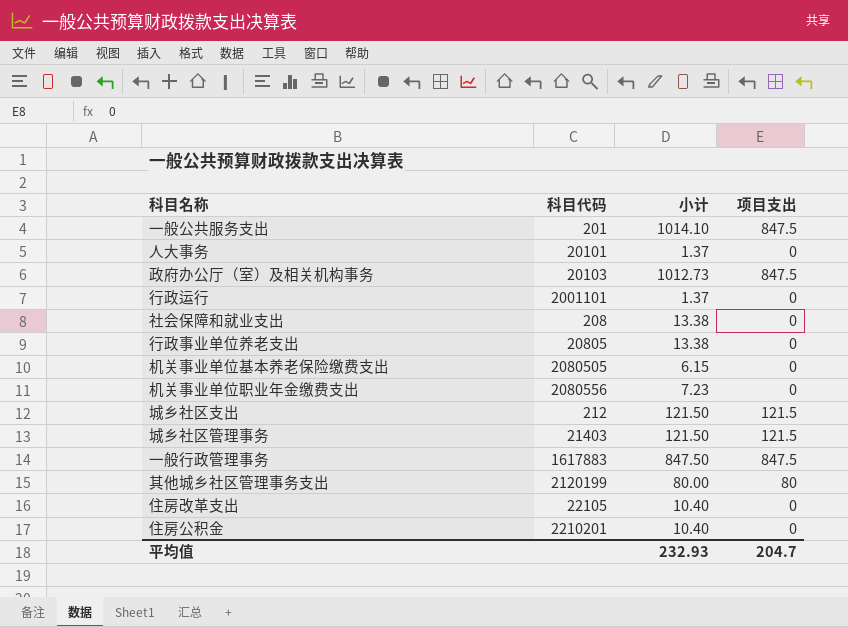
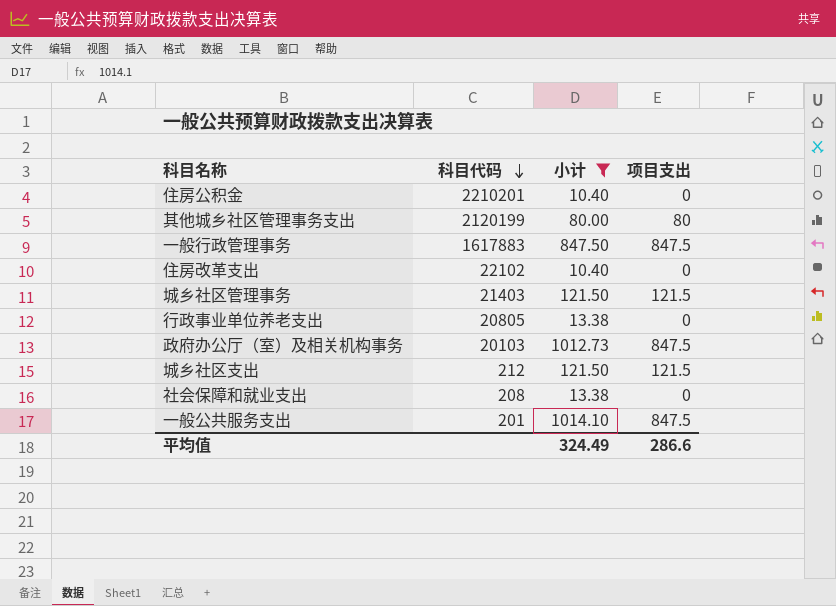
filter: none -> 小计 >= 10.40
row order: none -> 科目代码 descending
住房改革支出 | 科目代码: 22105 -> 22102
平均值 | 小计: 232.93 -> 324.49
平均值 | 项目支出: 204.7 -> 286.6

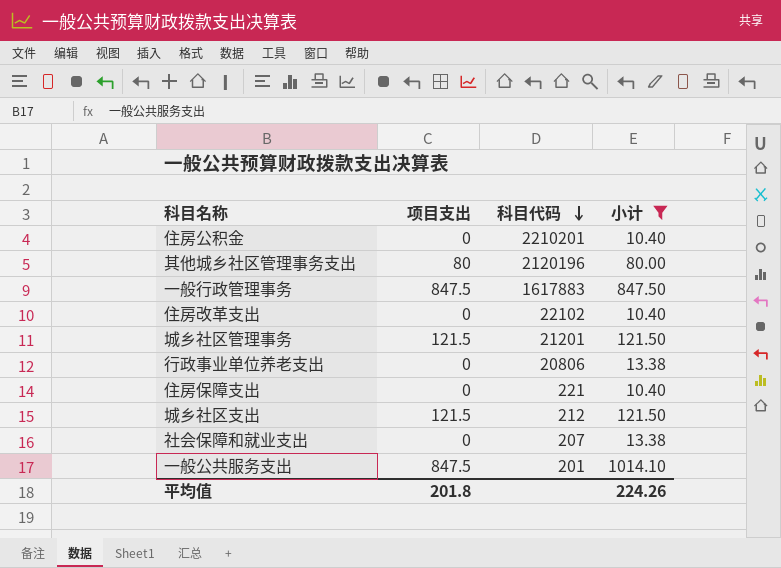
column 项目支出 | position: 4 -> 2
row 政府办公厅（室）及相关机构事务: 20103 | 1012.73 | 847.5 -> none
其他城乡社区管理事务支出 | 科目代码: 2120199 -> 2120196
城乡社区管理事务 | 科目代码: 21403 -> 21201
行政事业单位养老支出 | 科目代码: 20805 -> 20806
row 住房保障支出: none -> 0 | 221 | 10.40
社会保障和就业支出 | 科目代码: 208 -> 207
平均值 | 项目支出: 286.6 -> 201.8
平均值 | 小计: 324.49 -> 224.26

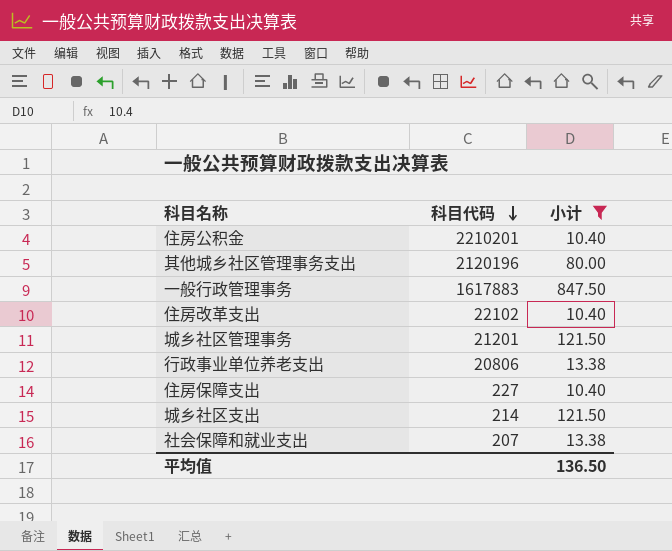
column 项目支出 | position: 2 -> none
row 一般公共服务支出: 847.5 | 201 | 1014.10 -> none
住房保障支出 | 科目代码: 221 -> 227
城乡社区支出 | 科目代码: 212 -> 214
平均值 | 小计: 224.26 -> 136.50

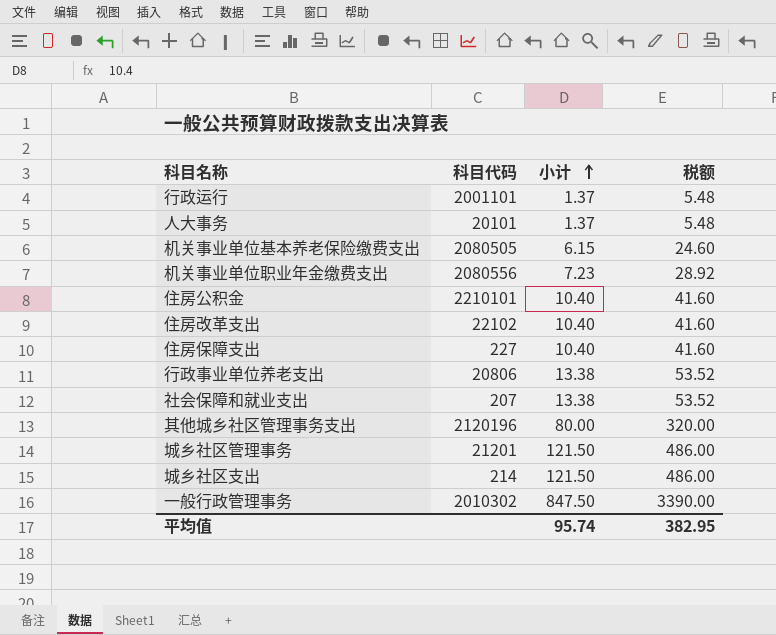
filter: 小计 >= 10.40 -> none
row order: 科目代码 descending -> 小计 ascending
column 税额 | formula: none -> [小计] * 4
住房公积金 | 科目代码: 2210201 -> 2210101
一般行政管理事务 | 科目代码: 1617883 -> 2010302
平均值 | 小计: 136.50 -> 95.74

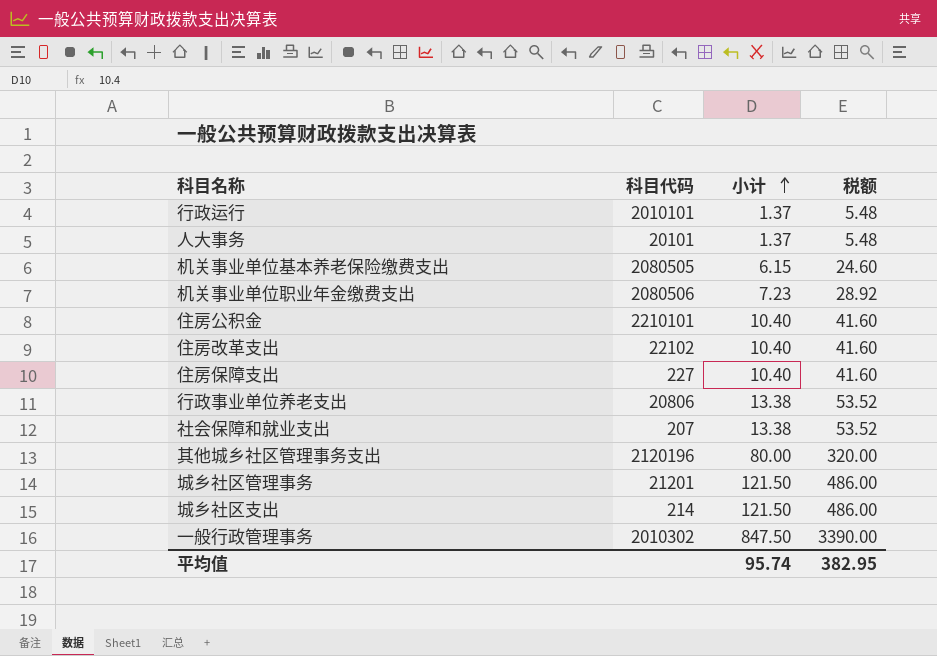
行政运行 | 科目代码: 2001101 -> 2010101
机关事业单位职业年金缴费支出 | 科目代码: 2080556 -> 2080506

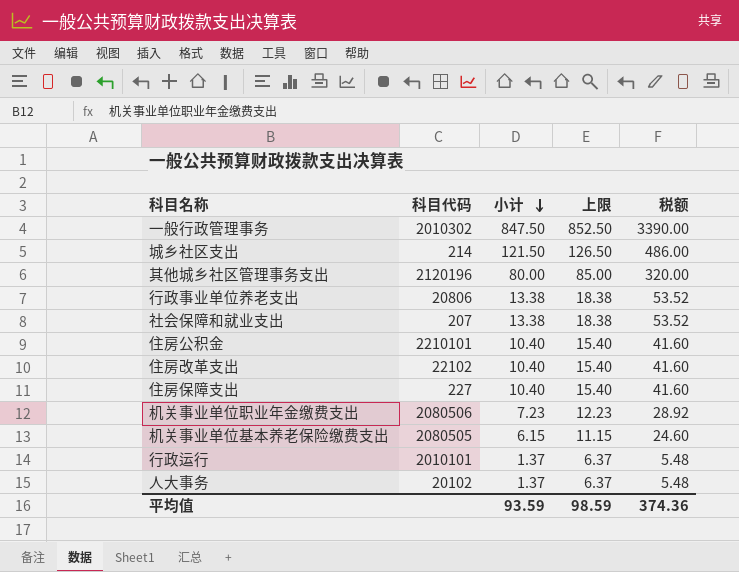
row order: 小计 ascending -> 小计 descending
column 上限 | formula: none -> [小计] + 5
row 城乡社区管理事务: 21201 | 121.50 | 486.00 -> none
人大事务 | 科目代码: 20101 -> 20102
平均值 | 小计: 95.74 -> 93.59
平均值 | 税额: 382.95 -> 374.36

